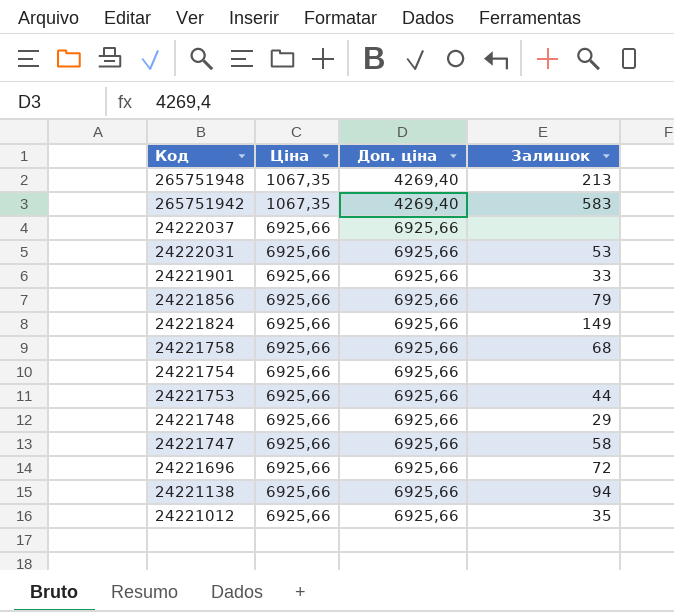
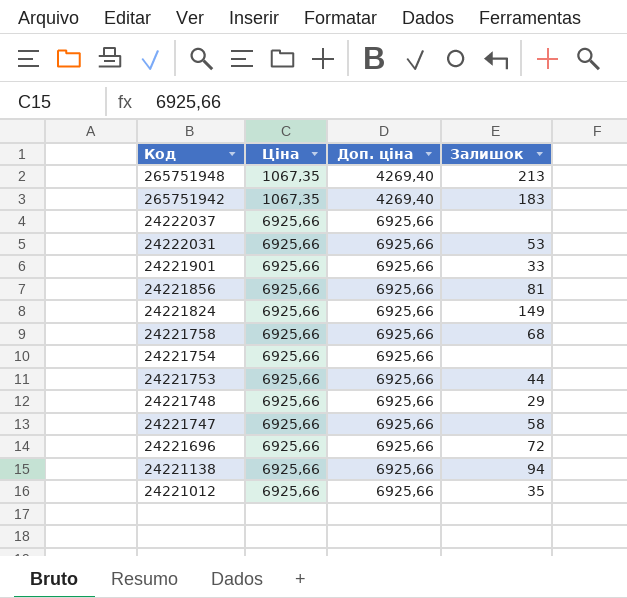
265751942 | Залишок: 583 -> 183
24221856 | Залишок: 79 -> 81

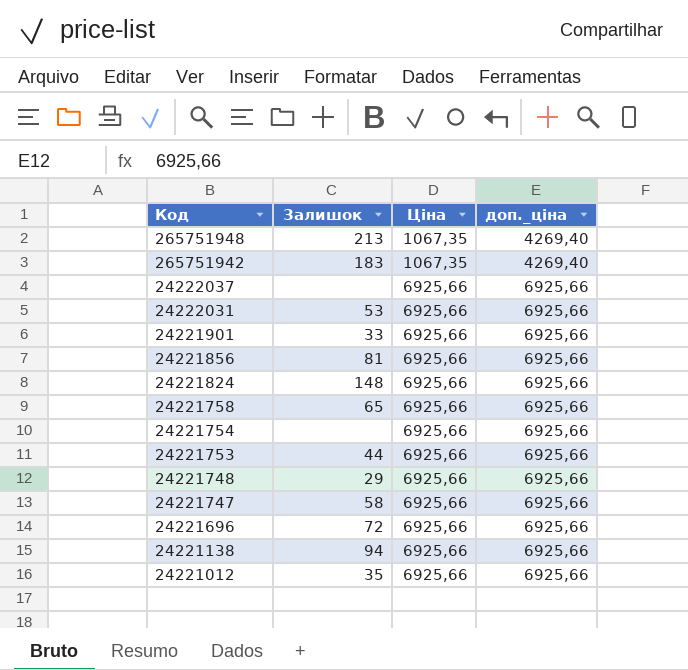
column Залишок | position: 4 -> 2
column name: Доп. ціна -> доп._ціна
24221824 | Залишок: 149 -> 148
24221758 | Залишок: 68 -> 65

